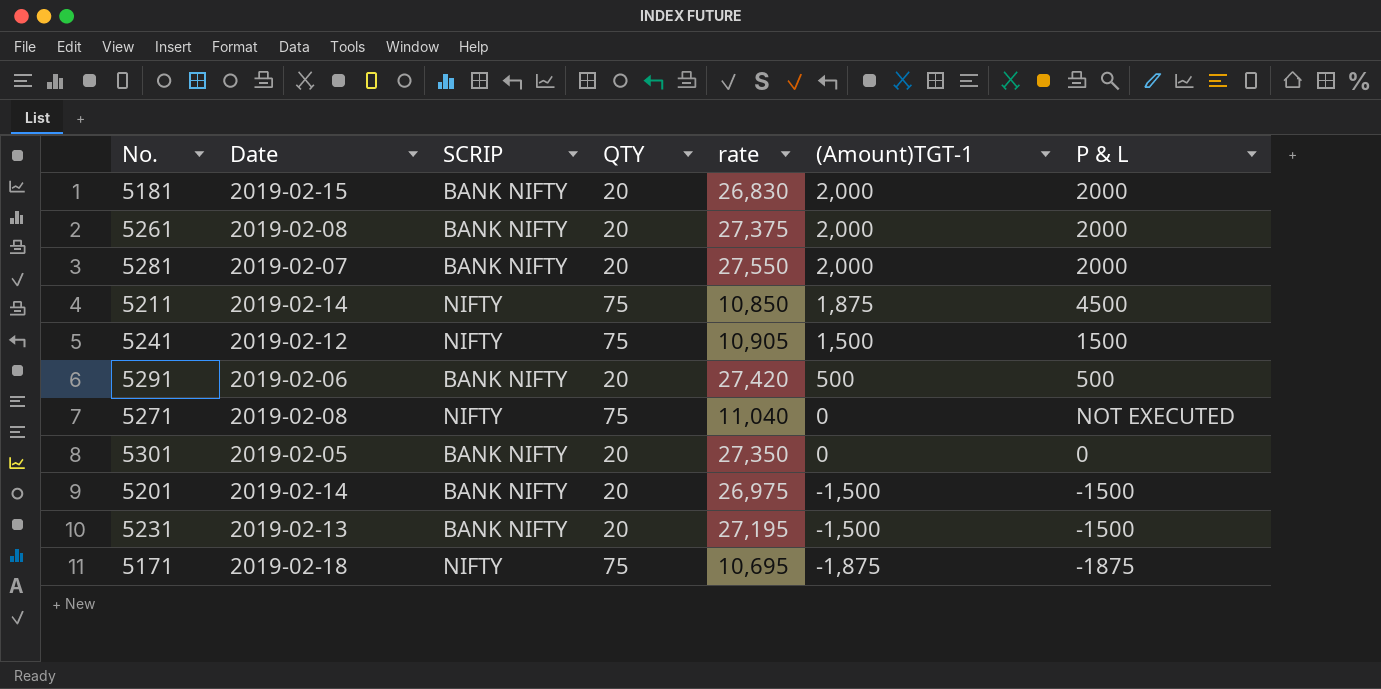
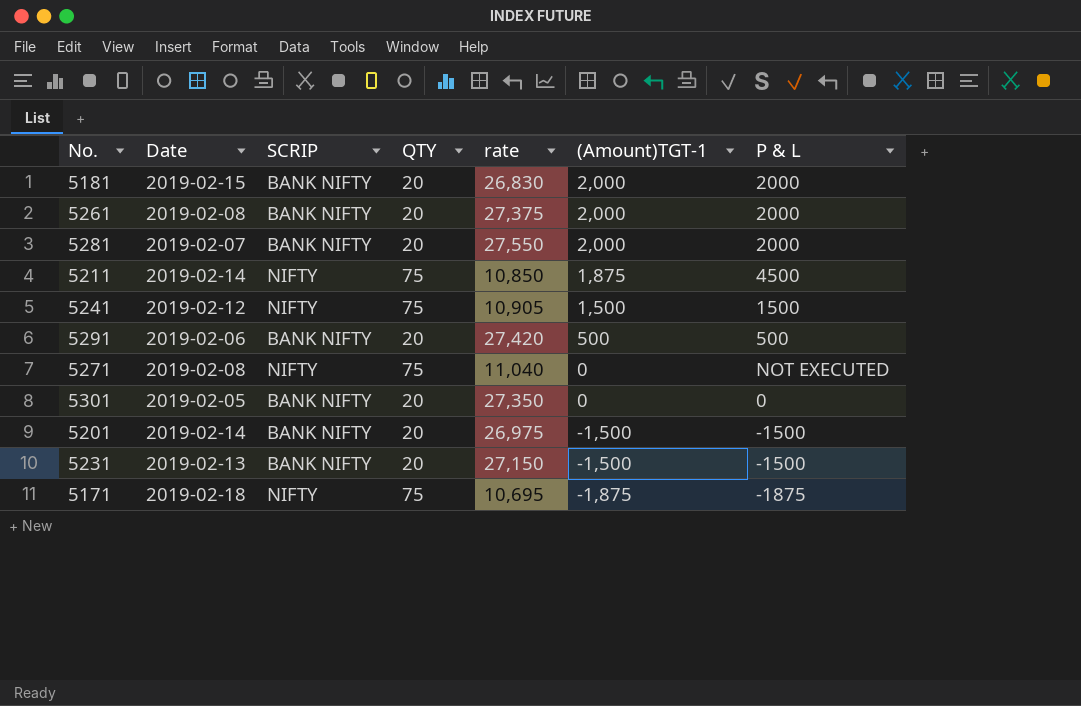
5231 | rate: 27,195 -> 27,150

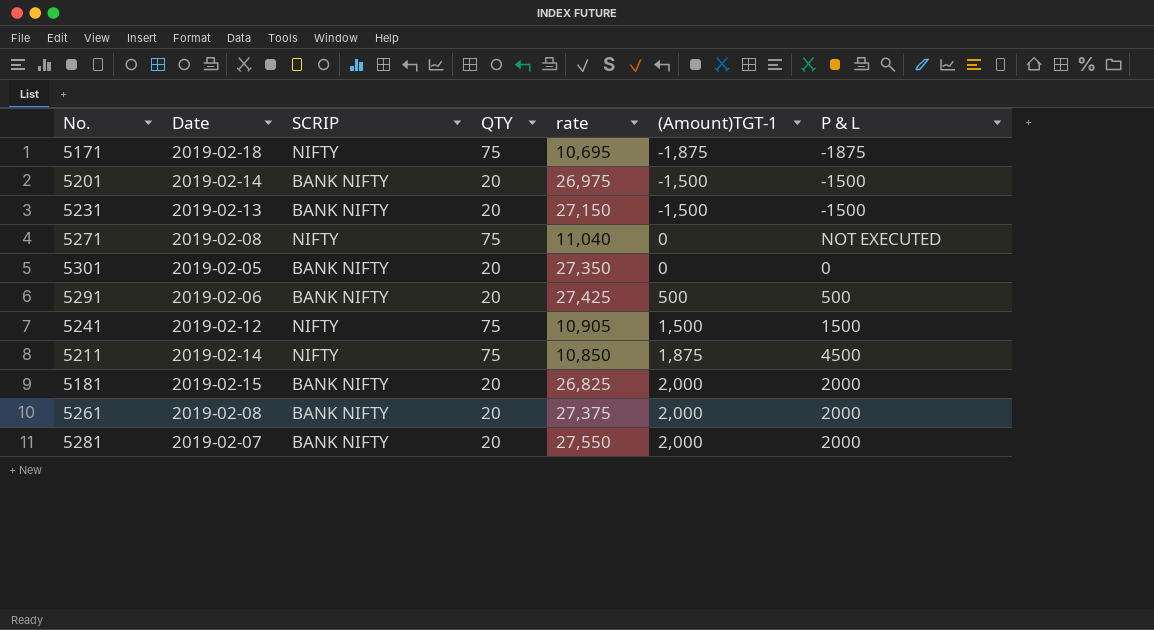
row order: (Amount)TGT-1 descending -> (Amount)TGT-1 ascending
5291 | rate: 27,420 -> 27,425
5181 | rate: 26,830 -> 26,825

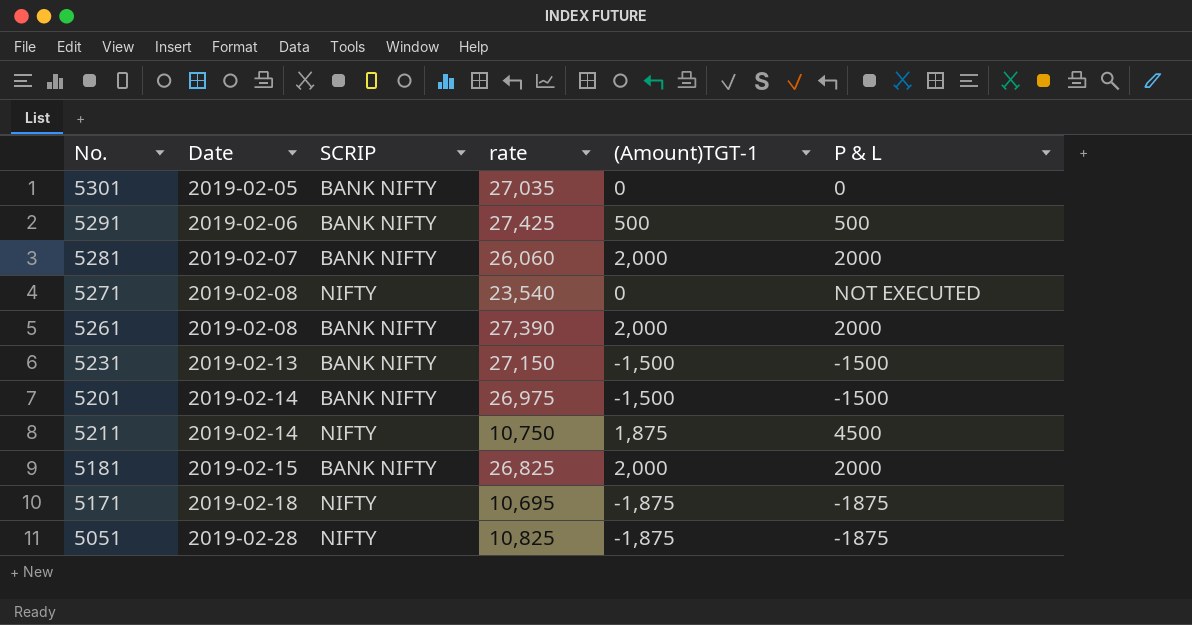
row order: (Amount)TGT-1 ascending -> Date ascending
column QTY | position: 4 -> none
row 5241: 2019-02-12 | NIFTY | 75 | 10,905 | 1,500 | 1500 -> none
5301 | rate: 27,350 -> 27,035
5281 | rate: 27,550 -> 26,060
5271 | rate: 11,040 -> 23,540
5261 | rate: 27,375 -> 27,390
5211 | rate: 10,850 -> 10,750
row 5051: none -> 2019-02-28 | NIFTY | 10,825 | -1,875 | -1875

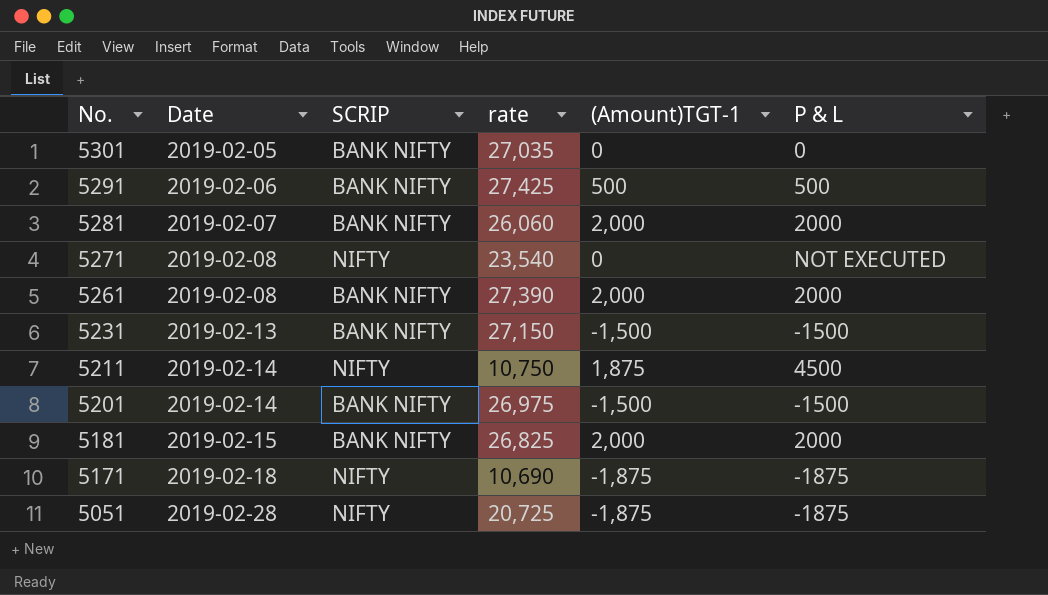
row order: Date ascending -> No. descending
5171 | rate: 10,695 -> 10,690
5051 | rate: 10,825 -> 20,725

